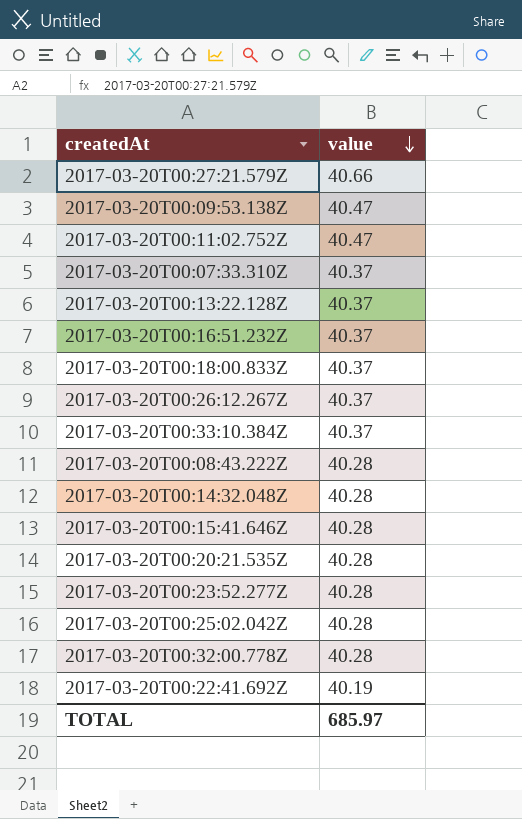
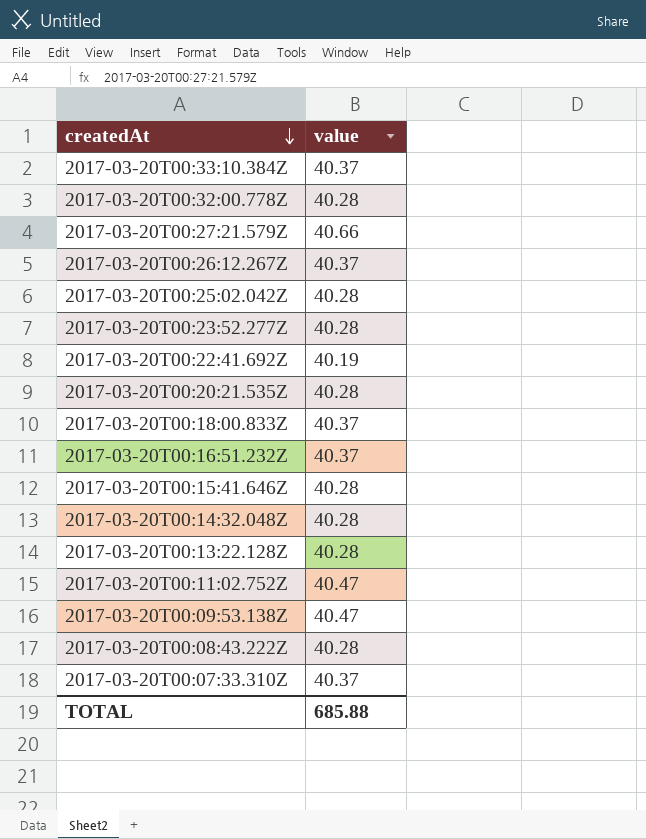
row order: value descending -> createdAt descending
2017-03-20T00:13:22.128Z | value: 40.37 -> 40.28
TOTAL | value: 685.97 -> 685.88

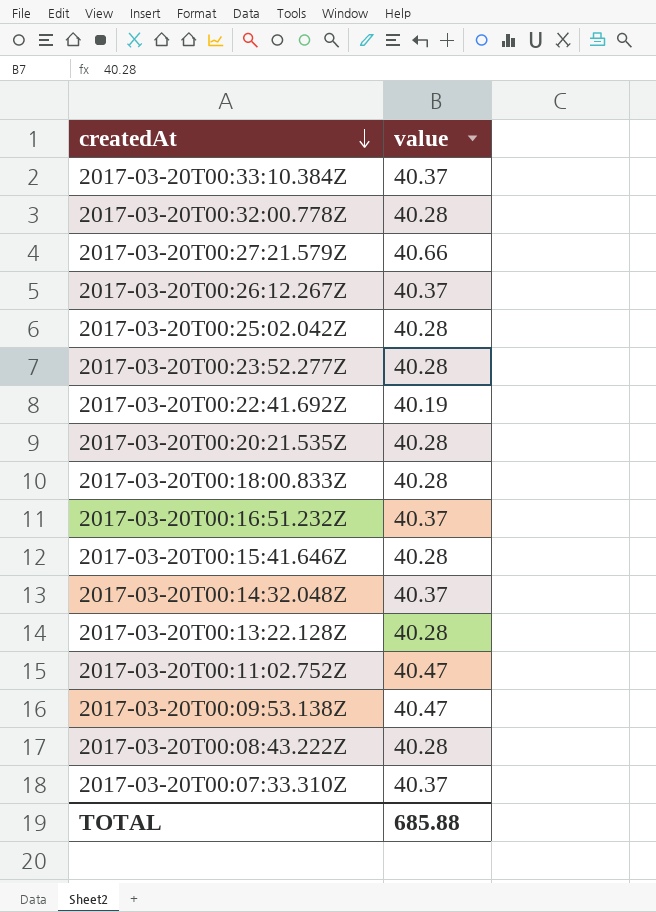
2017-03-20T00:18:00.833Z | value: 40.37 -> 40.28
2017-03-20T00:14:32.048Z | value: 40.28 -> 40.37

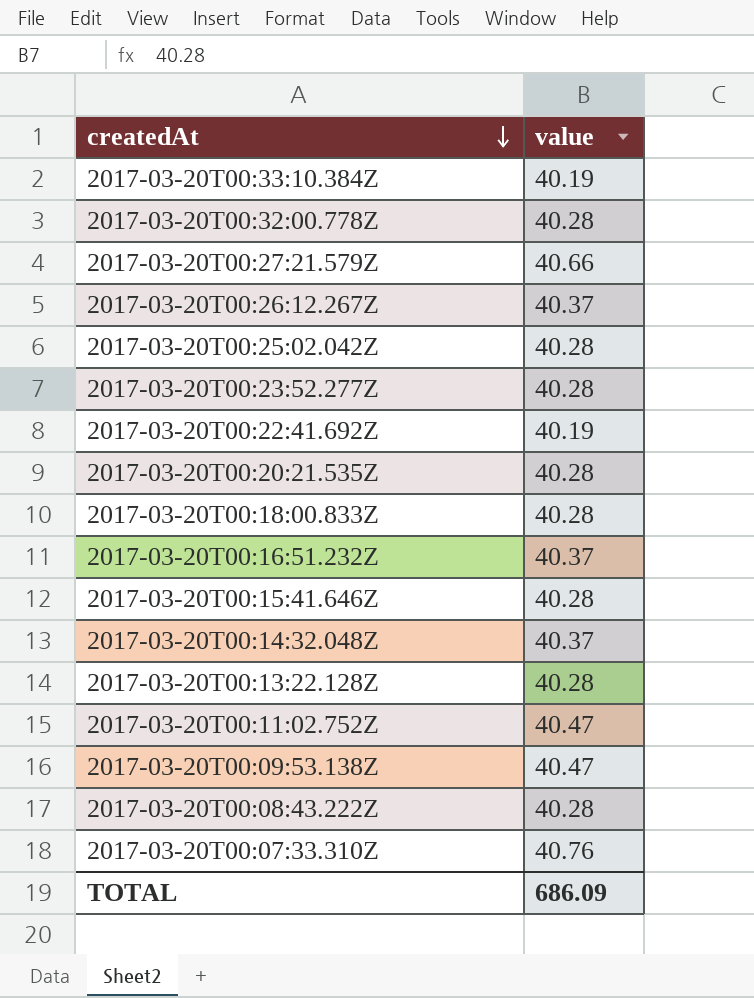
2017-03-20T00:33:10.384Z | value: 40.37 -> 40.19
2017-03-20T00:07:33.310Z | value: 40.37 -> 40.76
TOTAL | value: 685.88 -> 686.09

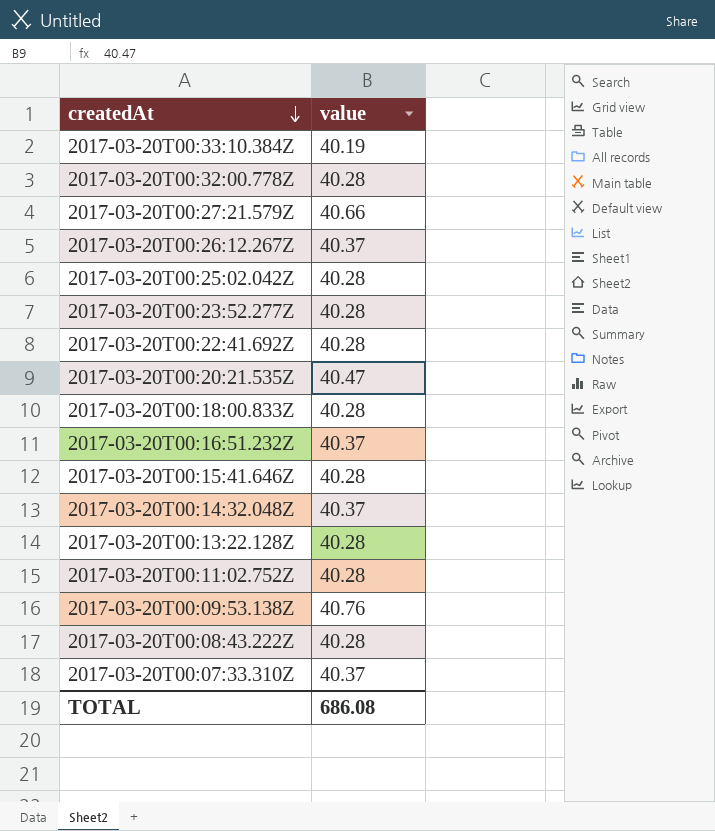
2017-03-20T00:22:41.692Z | value: 40.19 -> 40.28
2017-03-20T00:20:21.535Z | value: 40.28 -> 40.47
2017-03-20T00:11:02.752Z | value: 40.47 -> 40.28
2017-03-20T00:09:53.138Z | value: 40.47 -> 40.76
2017-03-20T00:07:33.310Z | value: 40.76 -> 40.37
TOTAL | value: 686.09 -> 686.08

